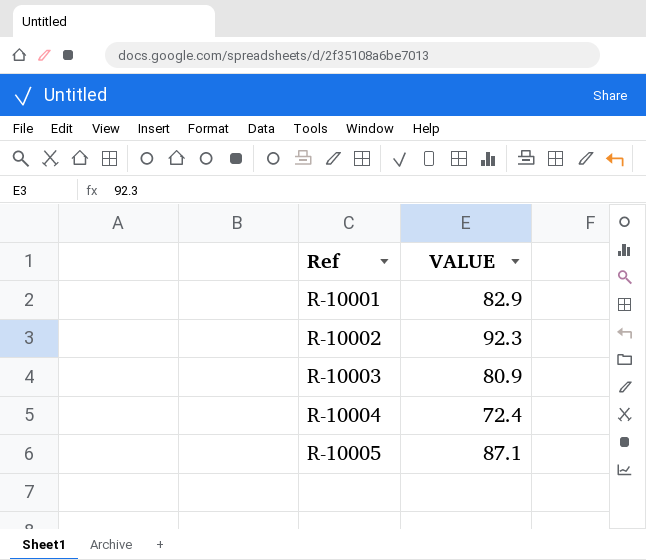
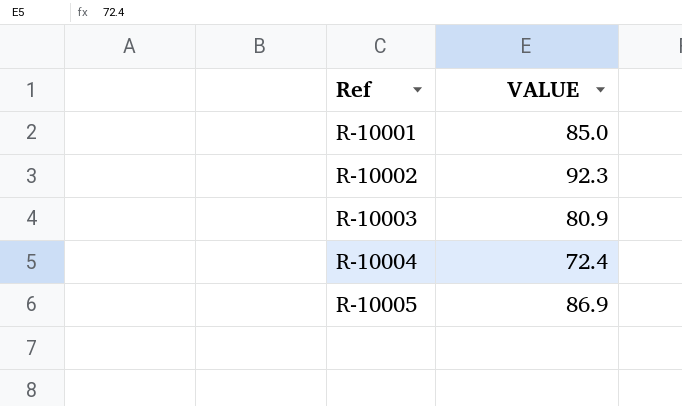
R-10001 | VALUE: 82.9 -> 85.0
R-10005 | VALUE: 87.1 -> 86.9

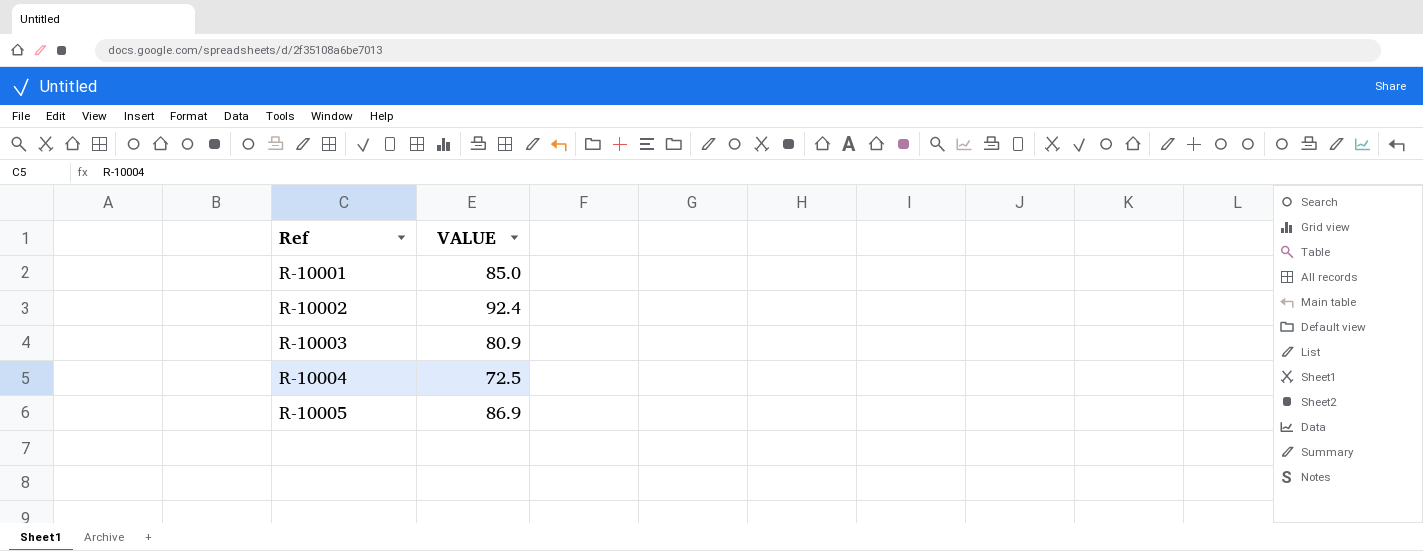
R-10002 | VALUE: 92.3 -> 92.4
R-10004 | VALUE: 72.4 -> 72.5

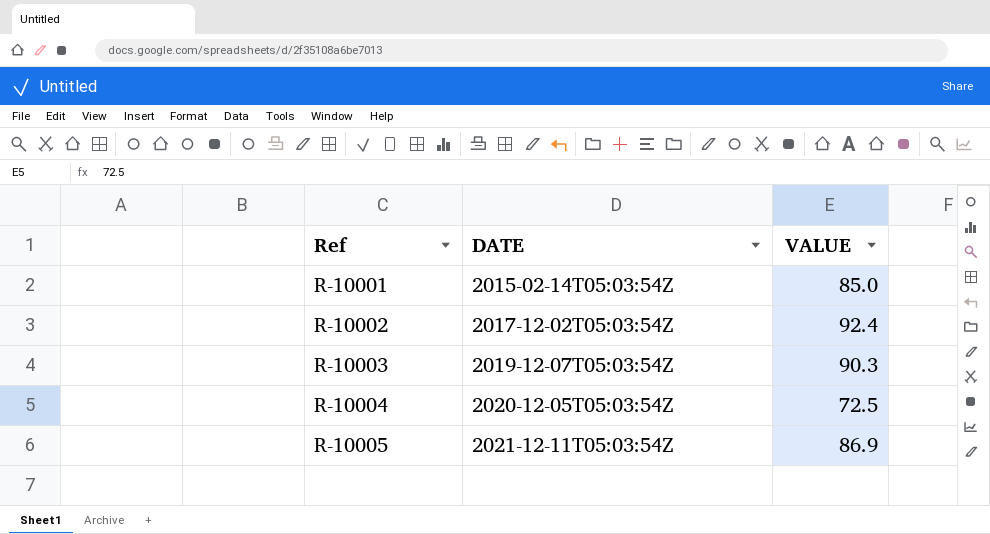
column DATE | position: none -> 2
R-10003 | VALUE: 80.9 -> 90.3

